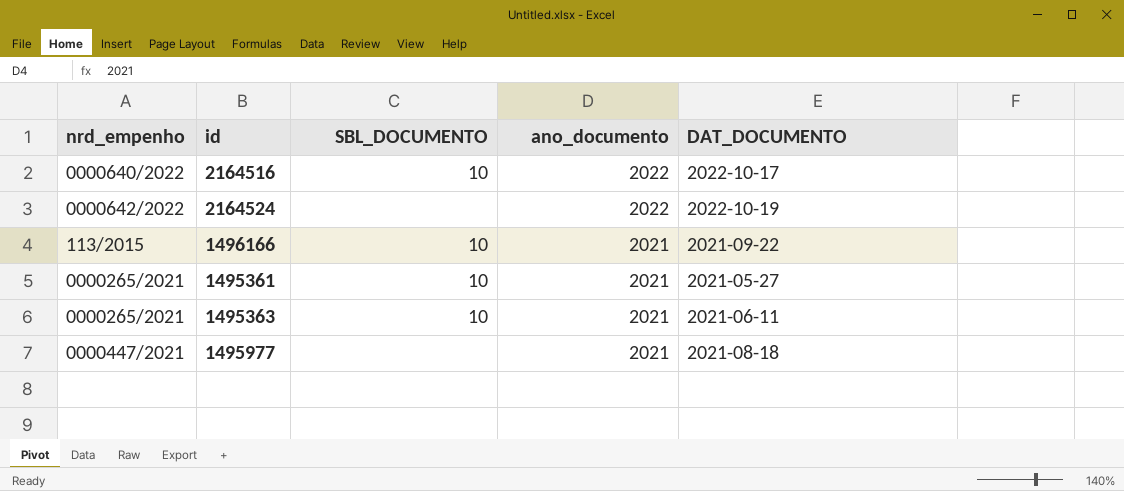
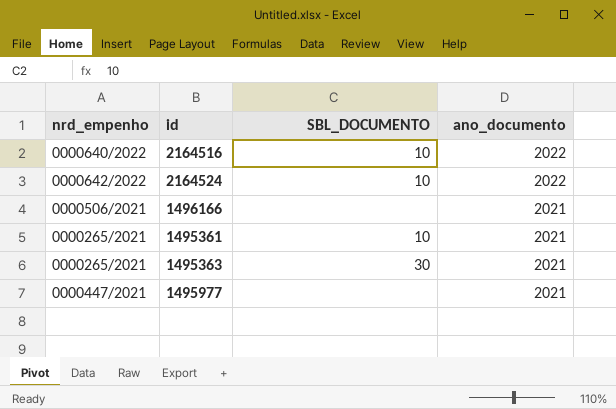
column DAT_DOCUMENTO | position: 5 -> none
2164524 | SBL_DOCUMENTO: none -> 10
1496166 | nrd_empenho: 113/2015 -> 0000506/2021
1496166 | SBL_DOCUMENTO: 10 -> none
1495363 | SBL_DOCUMENTO: 10 -> 30

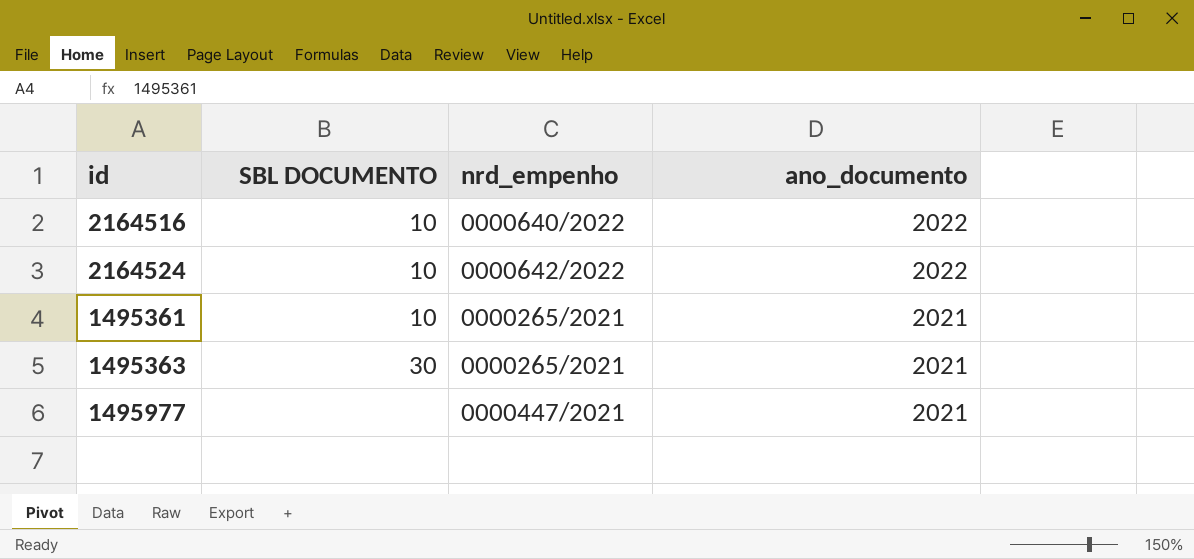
column name: SBL_DOCUMENTO -> SBL DOCUMENTO
column nrd_empenho | position: 1 -> 3
row 1496166: 0000506/2021 | none | 2021 -> none

